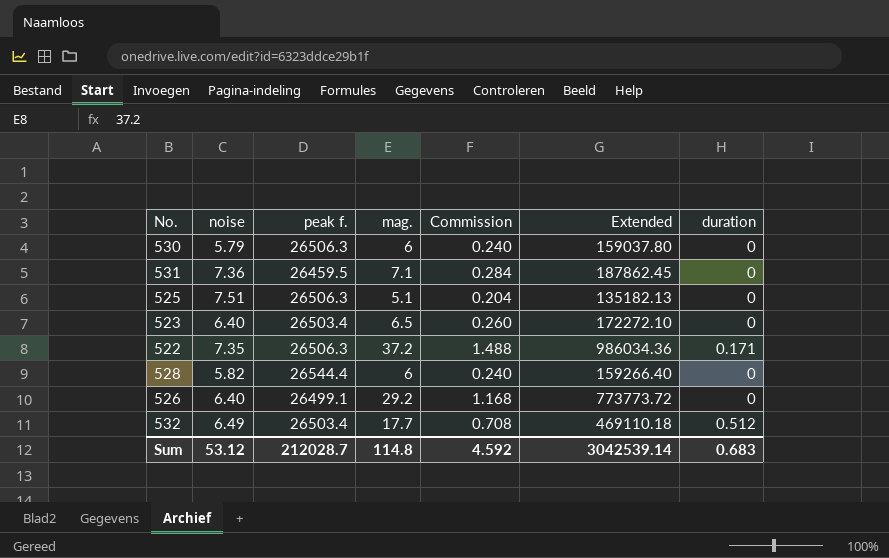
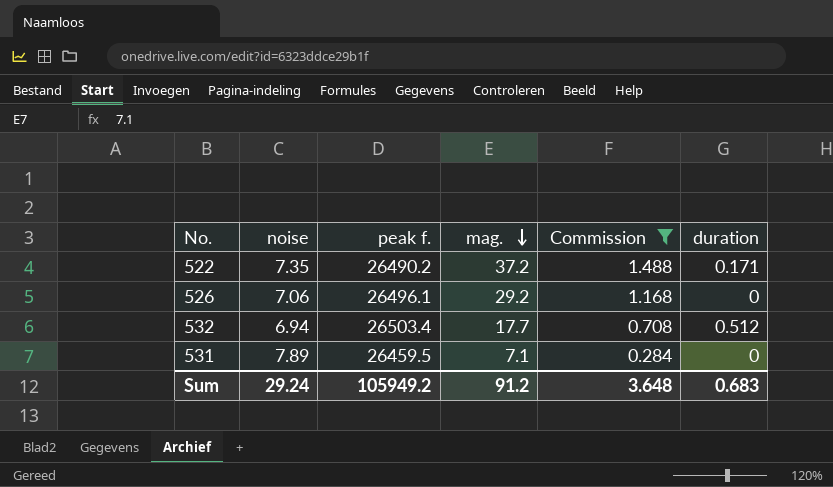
filter: none -> Commission >= 0.284
row order: none -> mag. descending
column Extended | formula: [peak f.] * [mag.] -> none
522 | peak f.: 26506.3 -> 26490.2
526 | noise: 6.40 -> 7.06
526 | peak f.: 26499.1 -> 26496.1
532 | noise: 6.49 -> 6.94
531 | noise: 7.36 -> 7.89
Sum | noise: 53.12 -> 29.24
Sum | peak f.: 212028.7 -> 105949.2
Sum | mag.: 114.8 -> 91.2
Sum | Commission: 4.592 -> 3.648

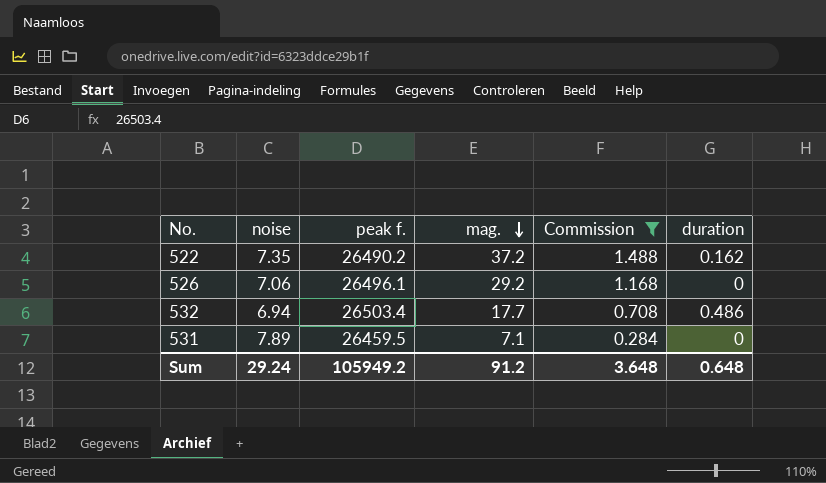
522 | duration: 0.171 -> 0.162
532 | duration: 0.512 -> 0.486
Sum | duration: 0.683 -> 0.648

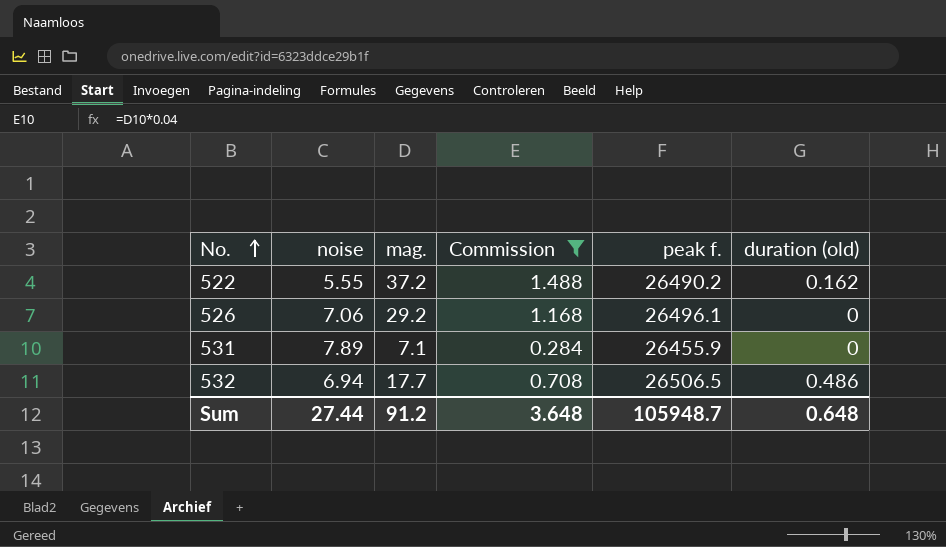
row order: mag. descending -> No. ascending
column peak f. | position: 3 -> 5
column name: duration -> duration (old)
522 | noise: 7.35 -> 5.55
531 | peak f.: 26459.5 -> 26455.9
532 | peak f.: 26503.4 -> 26506.5
Sum | noise: 29.24 -> 27.44
Sum | peak f.: 105949.2 -> 105948.7

